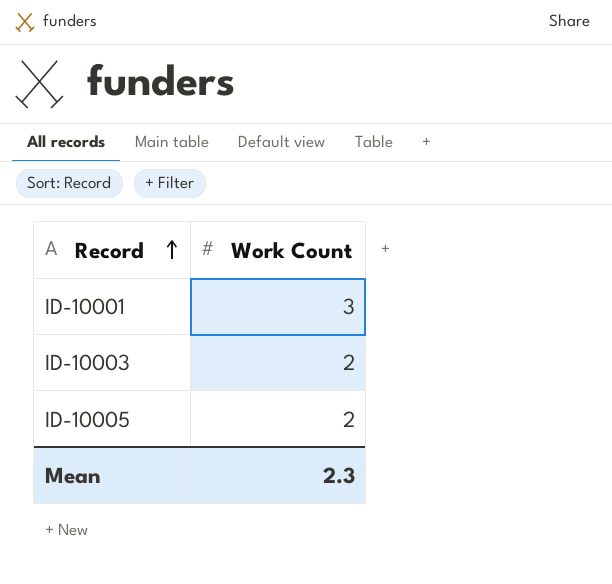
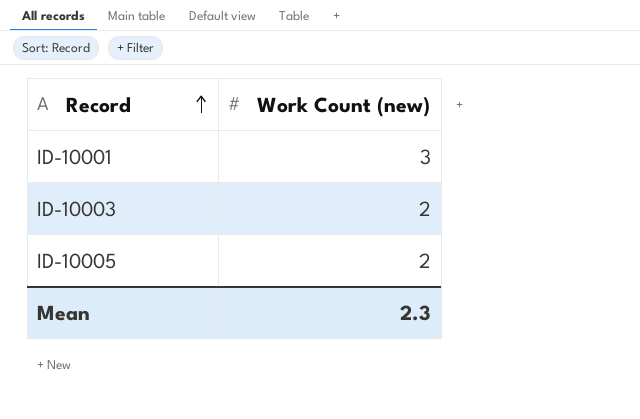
column name: Work Count -> Work Count (new)

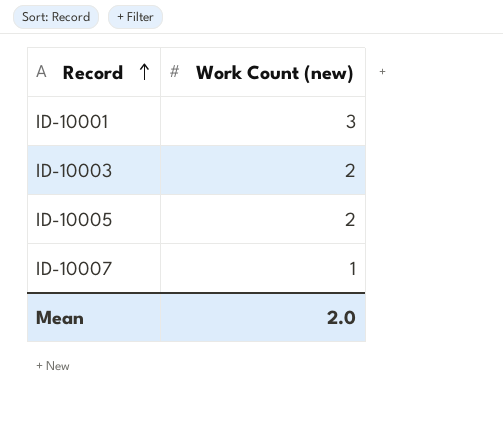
row ID-10007: none -> 1
Mean | Work Count (new): 2.3 -> 2.0

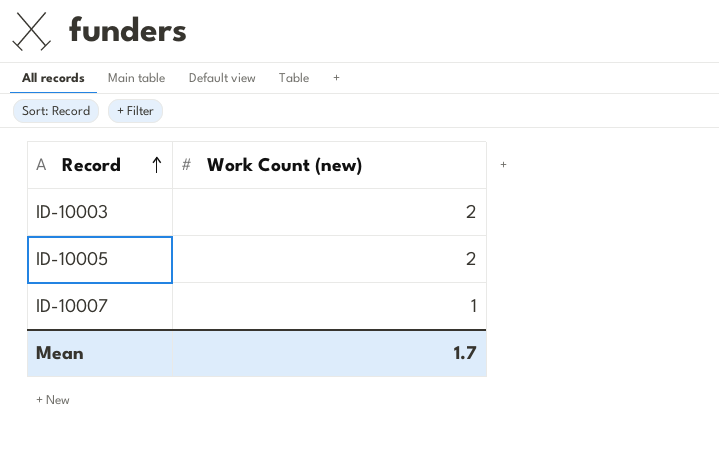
row ID-10001: 3 -> none
Mean | Work Count (new): 2.0 -> 1.7

